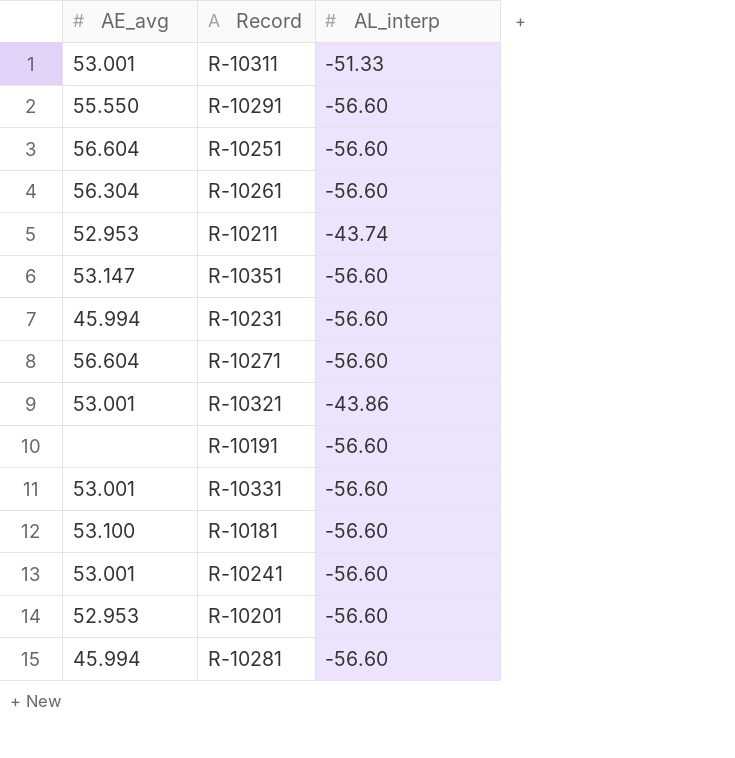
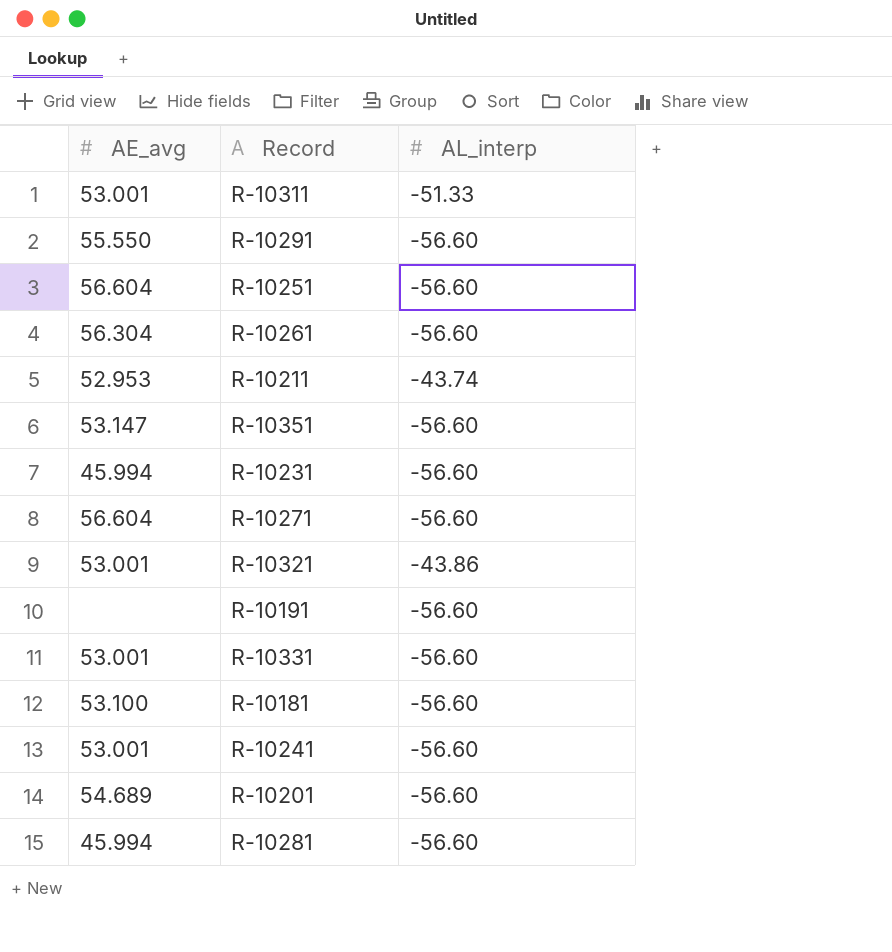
R-10201 | AE_avg: 52.953 -> 54.689

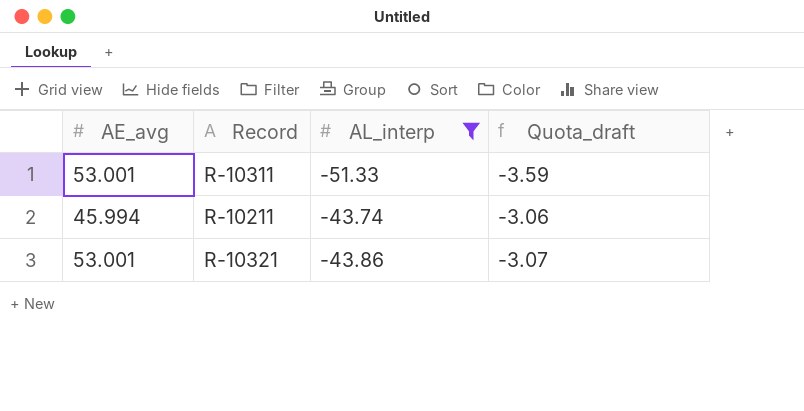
filter: none -> AL_interp != -56.60
column Quota_draft | formula: none -> [AL_interp] * 0.07
R-10211 | AE_avg: 52.953 -> 45.994

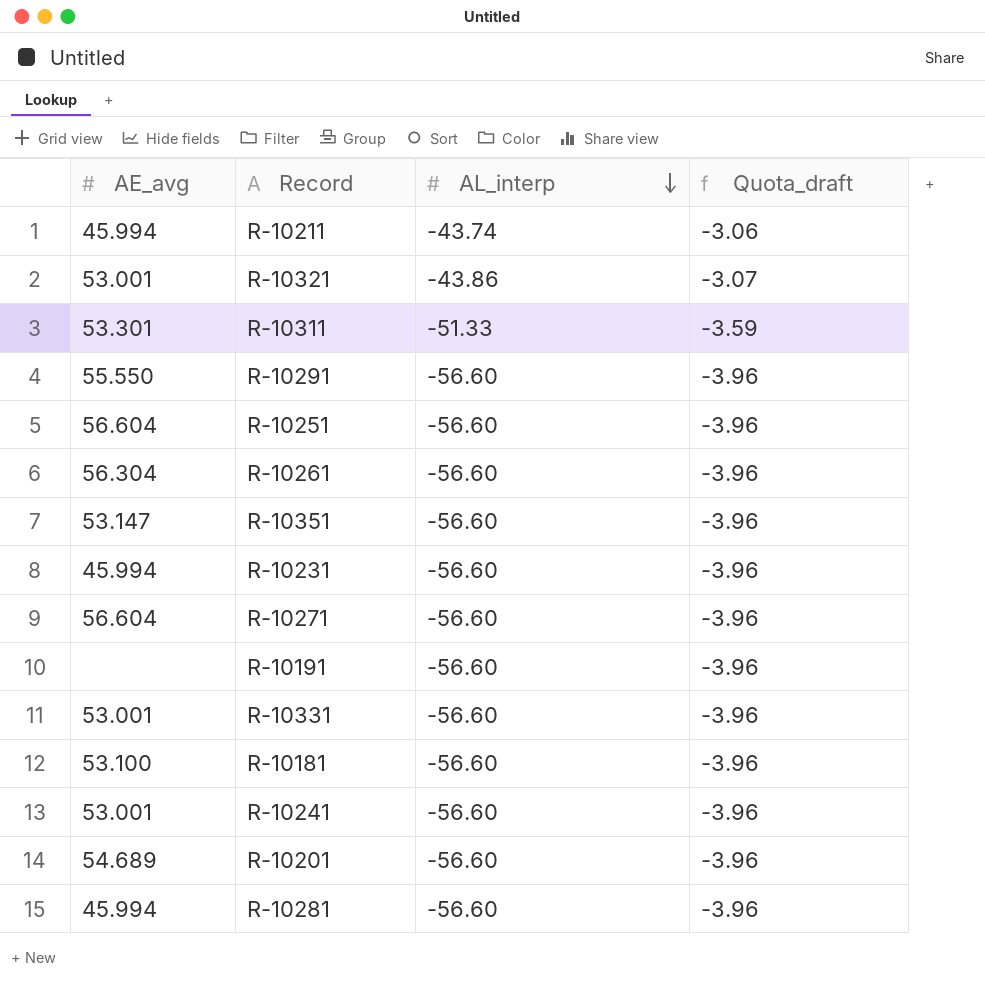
filter: AL_interp != -56.60 -> none
row order: none -> AL_interp descending
R-10311 | AE_avg: 53.001 -> 53.301

